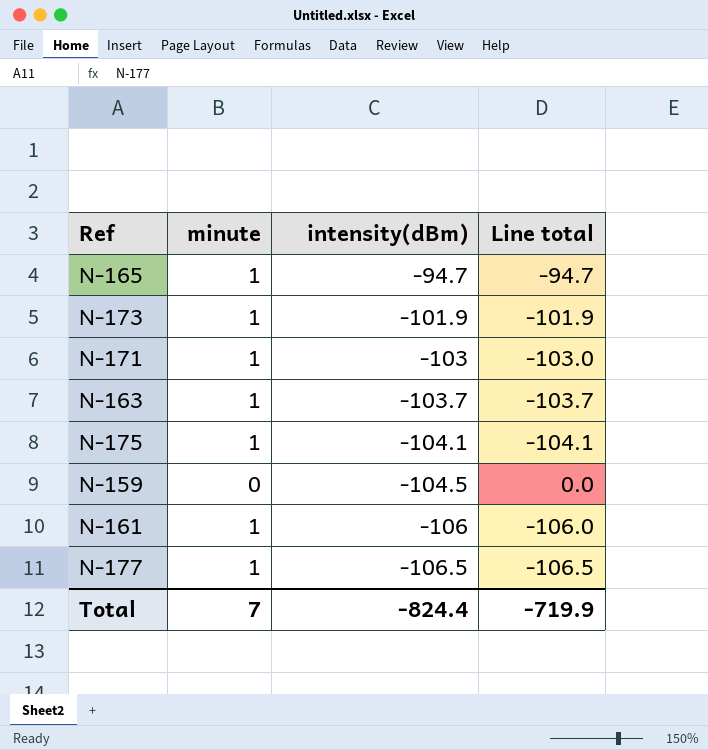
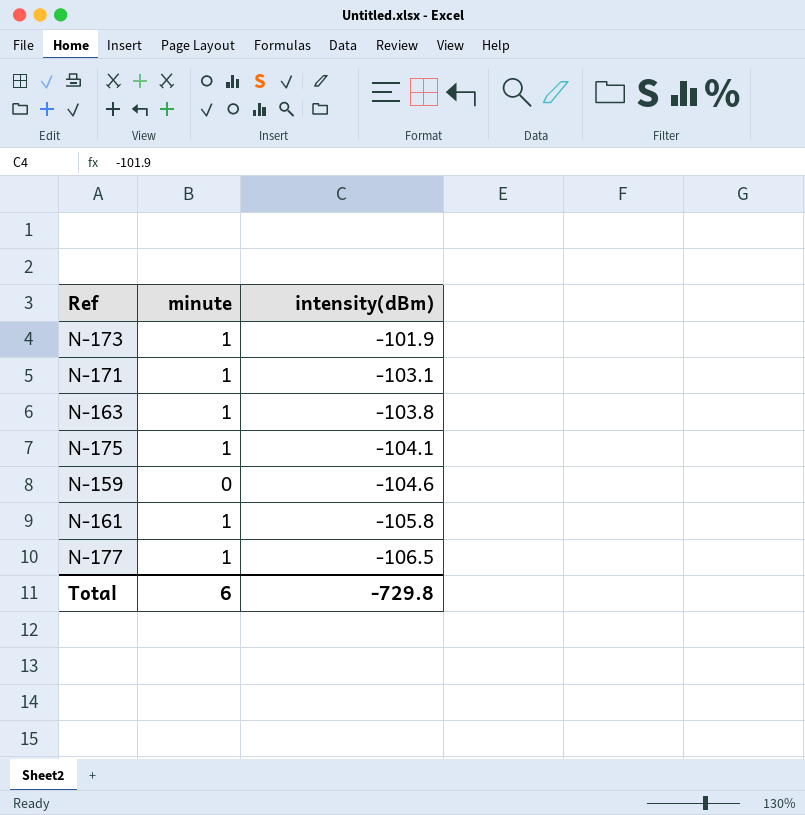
column Line total | formula: [minute] * [intensity(dBm)] -> none
row N-165: 1 | -94.7 | -94.7 -> none
N-171 | intensity(dBm): -103 -> -103.1
N-163 | intensity(dBm): -103.7 -> -103.8
N-159 | intensity(dBm): -104.5 -> -104.6
N-161 | intensity(dBm): -106 -> -105.8
Total | minute: 7 -> 6
Total | intensity(dBm): -824.4 -> -729.8

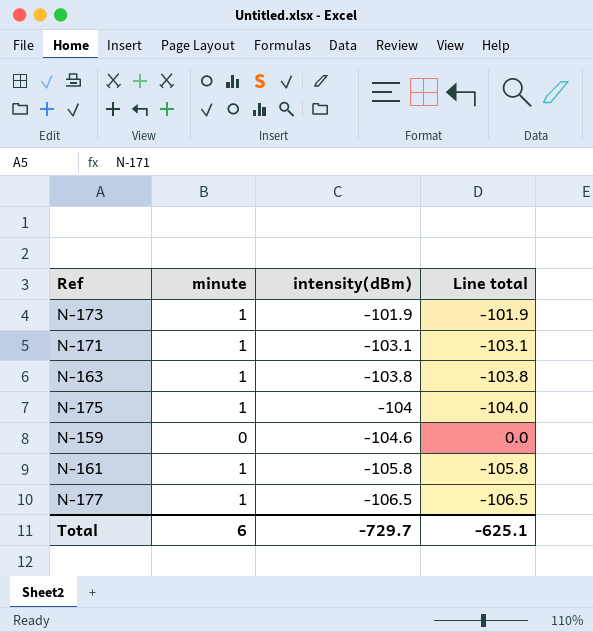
column Line total | formula: none -> [minute] * [intensity(dBm)]
N-175 | intensity(dBm): -104.1 -> -104
Total | intensity(dBm): -729.8 -> -729.7

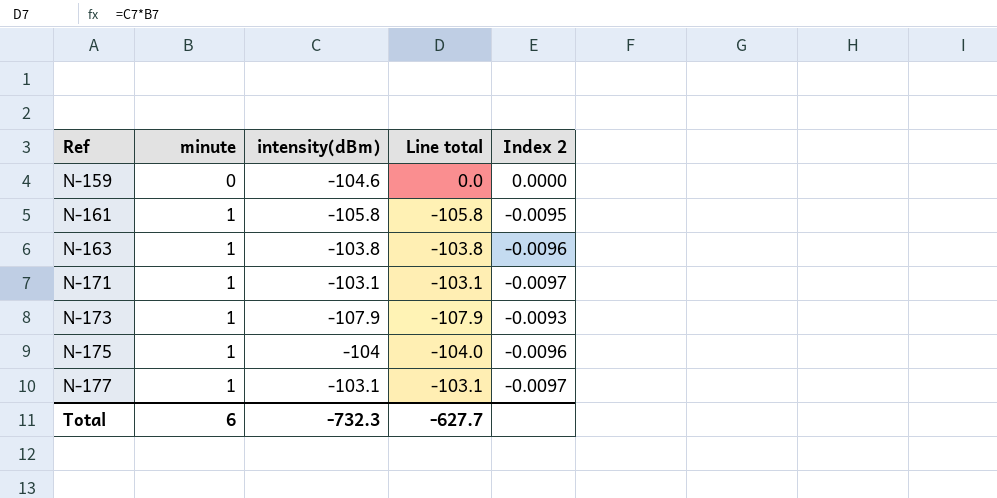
row order: intensity(dBm) descending -> Ref ascending
column Index 2 | formula: none -> [minute] / [intensity(dBm)]
N-173 | intensity(dBm): -101.9 -> -107.9
N-173 | Line total: -101.9 -> -107.9
N-177 | intensity(dBm): -106.5 -> -103.1
N-177 | Line total: -106.5 -> -103.1
Total | intensity(dBm): -729.7 -> -732.3
Total | Line total: -625.1 -> -627.7

